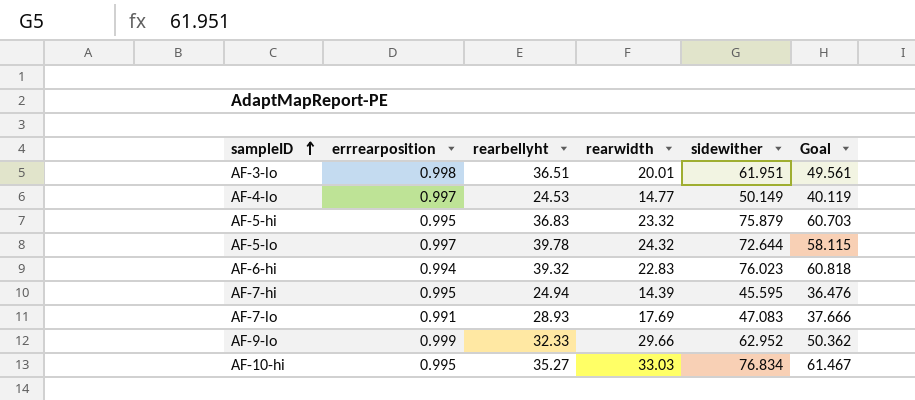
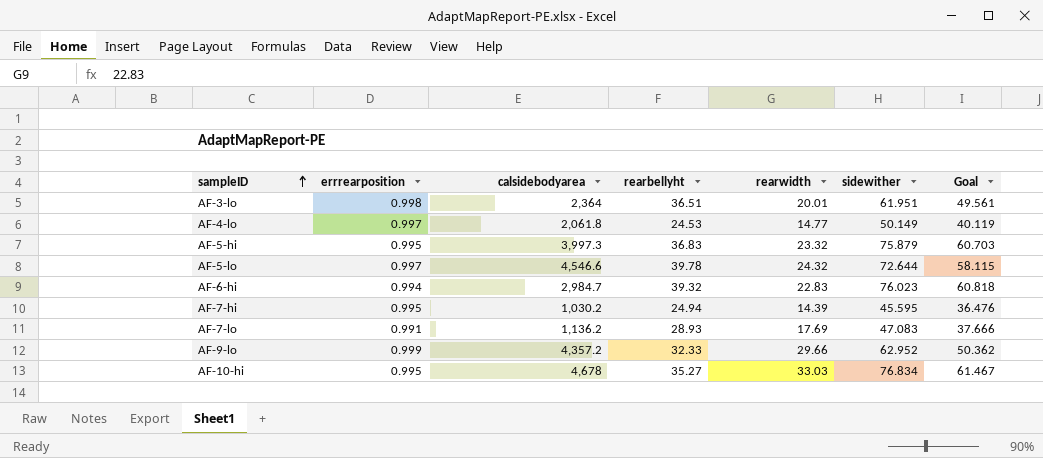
column calsidebodyarea | position: none -> 3

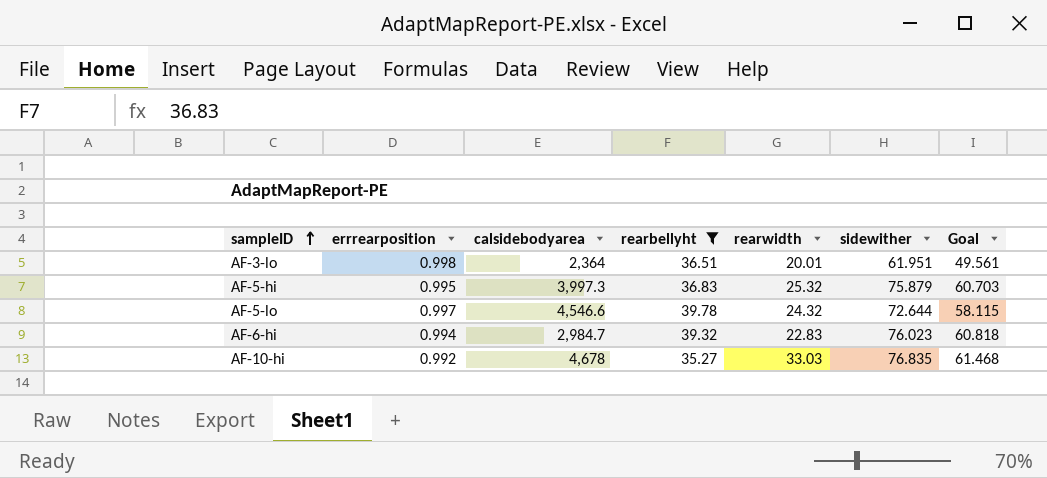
filter: none -> rearbellyht >= 35.27
AF-5-hi | rearwidth: 23.32 -> 25.32
AF-10-hi | errrearposition: 0.995 -> 0.992
AF-10-hi | sidewither: 76.834 -> 76.835
AF-10-hi | Goal: 61.467 -> 61.468

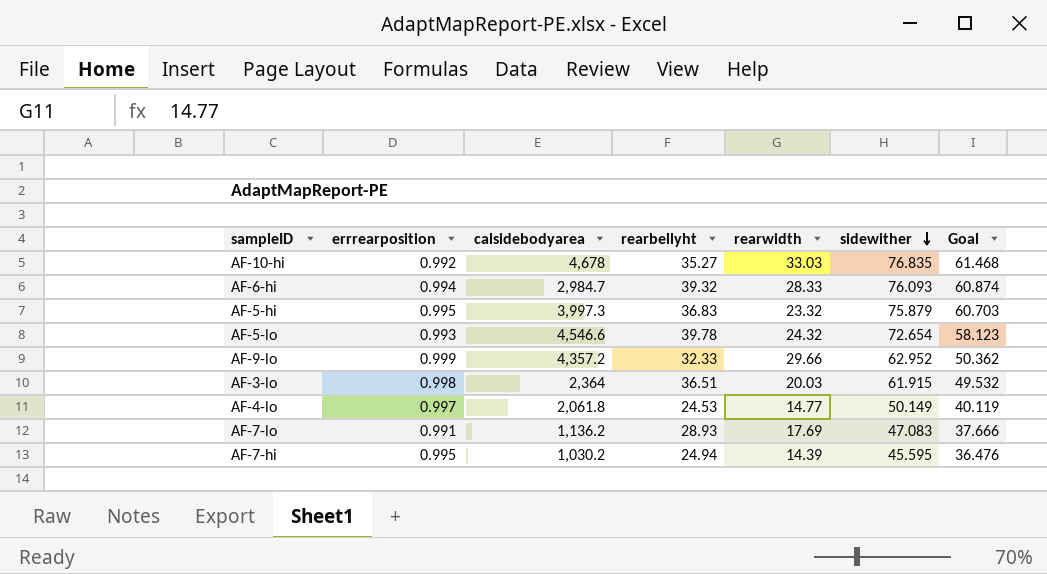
filter: rearbellyht >= 35.27 -> none
row order: sampleID ascending -> sidewither descending
AF-6-hi | rearwidth: 22.83 -> 28.33
AF-6-hi | sidewither: 76.023 -> 76.093
AF-6-hi | Goal: 60.818 -> 60.874
AF-5-hi | rearwidth: 25.32 -> 23.32
AF-5-lo | errrearposition: 0.997 -> 0.993
AF-5-lo | sidewither: 72.644 -> 72.654
AF-5-lo | Goal: 58.115 -> 58.123
AF-3-lo | rearwidth: 20.01 -> 20.03
AF-3-lo | sidewither: 61.951 -> 61.915
AF-3-lo | Goal: 49.561 -> 49.532

